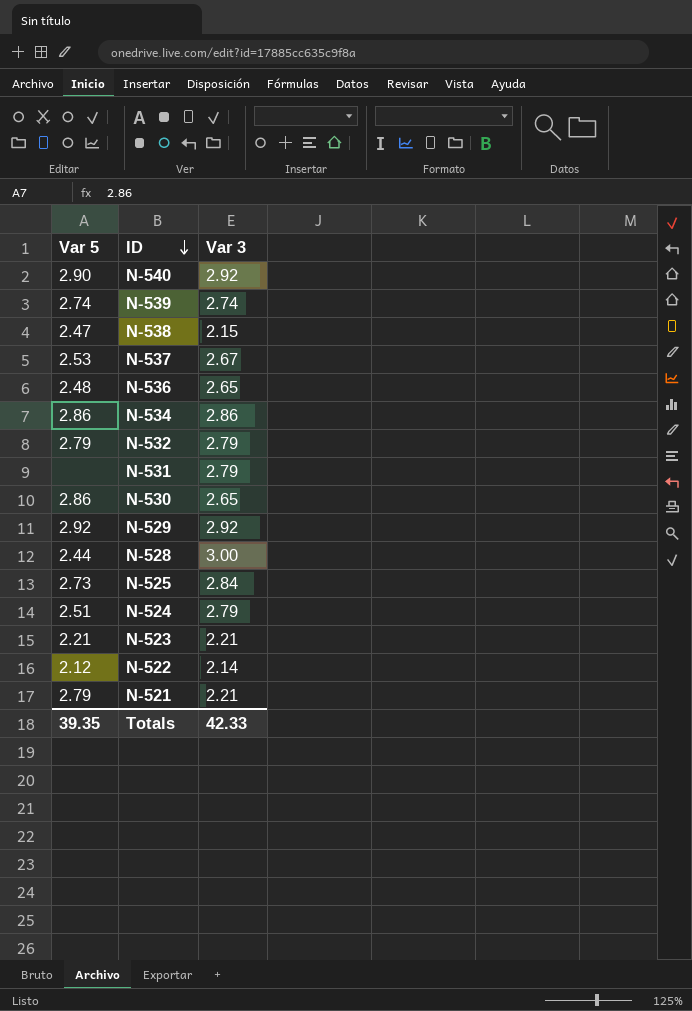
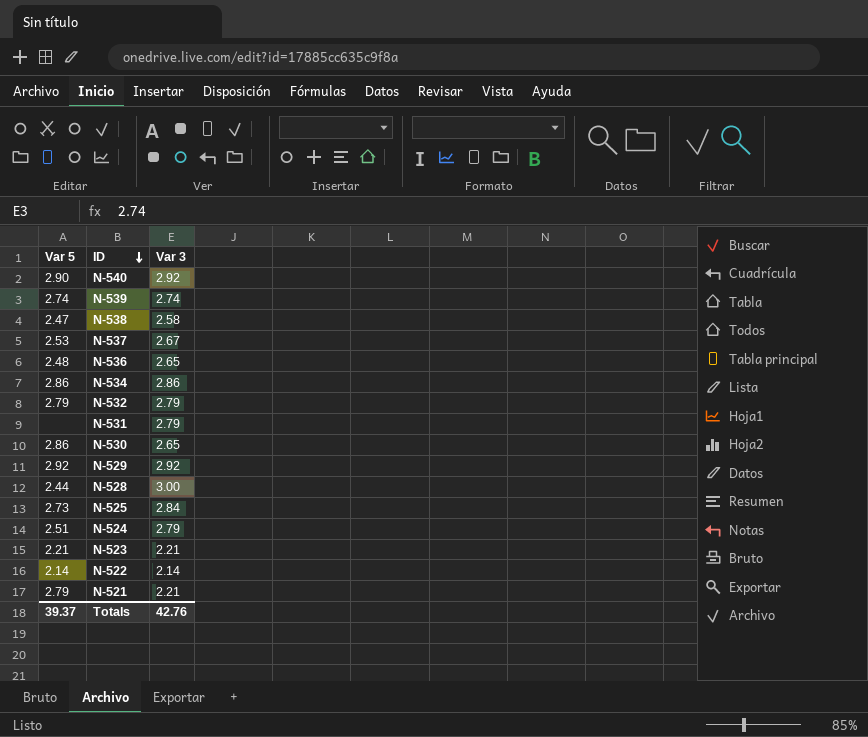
N-538 | Var 3: 2.15 -> 2.58
N-522 | Var 5: 2.12 -> 2.14
Totals | Var 5: 39.35 -> 39.37
Totals | Var 3: 42.33 -> 42.76

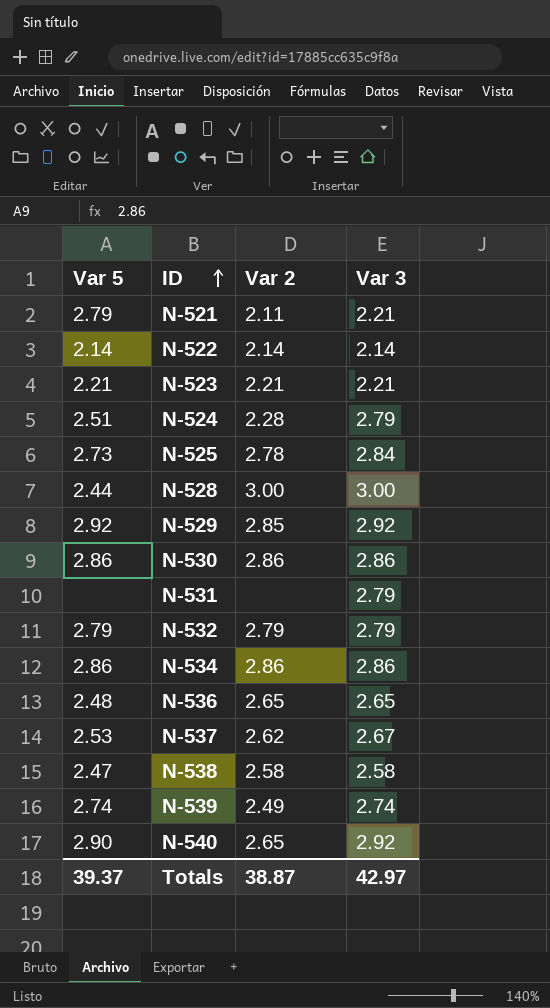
row order: ID descending -> ID ascending
column Var 2 | position: none -> 3
N-530 | Var 3: 2.65 -> 2.86
Totals | Var 3: 42.76 -> 42.97

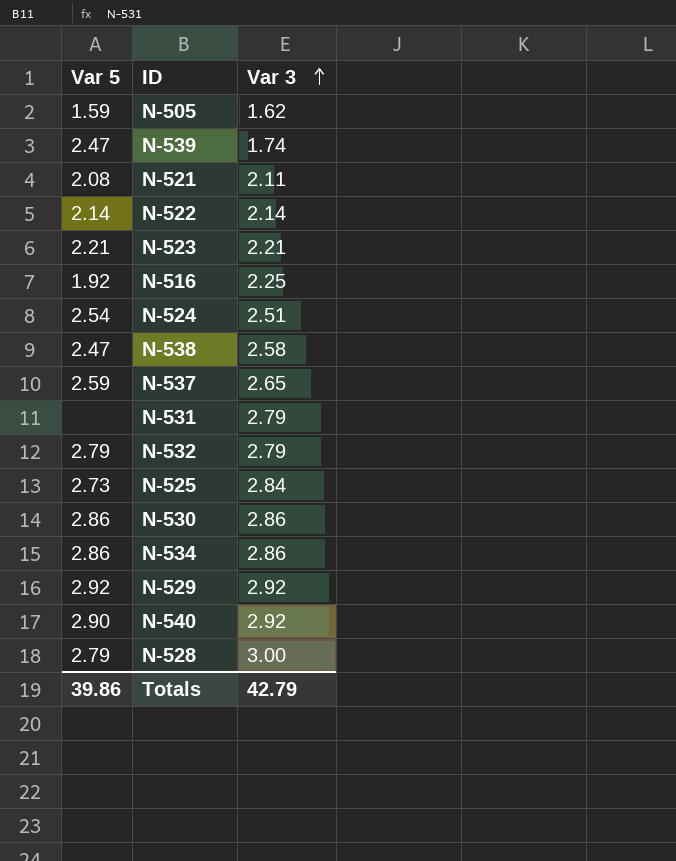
row order: ID ascending -> Var 3 ascending
column Var 2 | position: 3 -> none
row N-536: 2.48 | 2.65 | 2.65 -> none
row N-505: none -> 1.59 | 1.62
N-539 | Var 5: 2.74 -> 2.47
N-539 | Var 3: 2.74 -> 1.74
N-521 | Var 5: 2.79 -> 2.08
N-521 | Var 3: 2.21 -> 2.11
row N-516: none -> 1.92 | 2.25
N-524 | Var 5: 2.51 -> 2.54
N-524 | Var 3: 2.79 -> 2.51
N-537 | Var 5: 2.53 -> 2.59
N-537 | Var 3: 2.67 -> 2.65
N-528 | Var 5: 2.44 -> 2.79
Totals | Var 5: 39.37 -> 39.86
Totals | Var 3: 42.97 -> 42.79

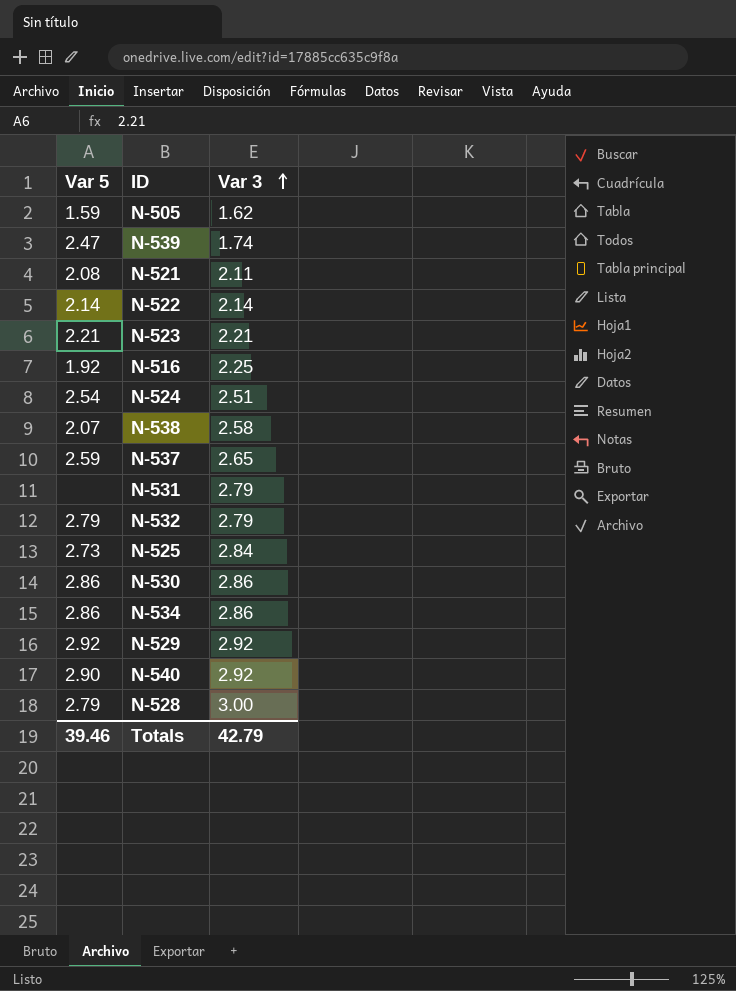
N-538 | Var 5: 2.47 -> 2.07
Totals | Var 5: 39.86 -> 39.46

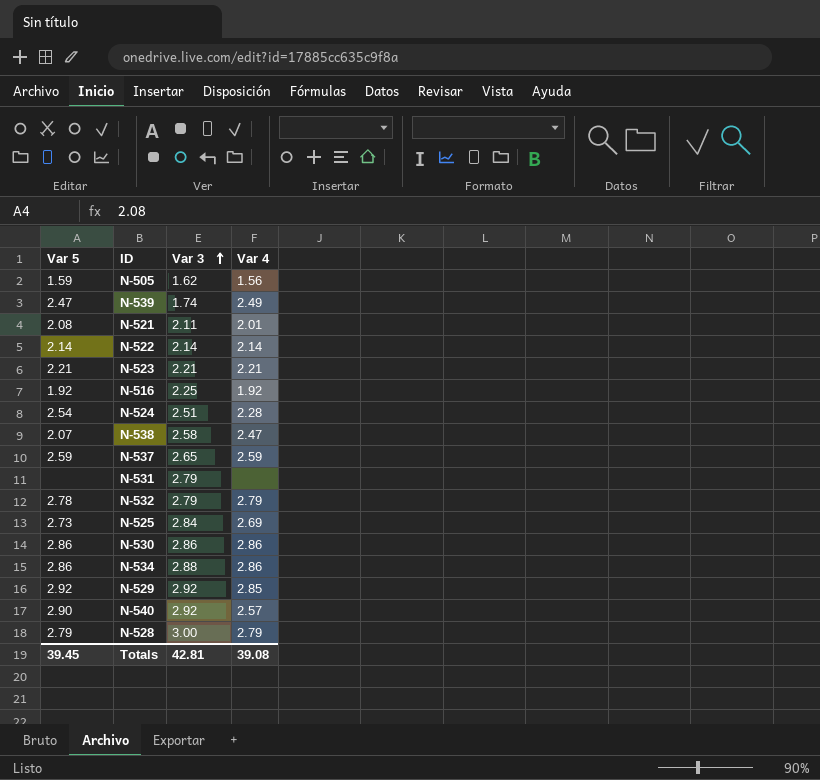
column Var 4 | position: none -> 4
N-532 | Var 5: 2.79 -> 2.78
N-534 | Var 3: 2.86 -> 2.88
Totals | Var 5: 39.46 -> 39.45
Totals | Var 3: 42.79 -> 42.81

